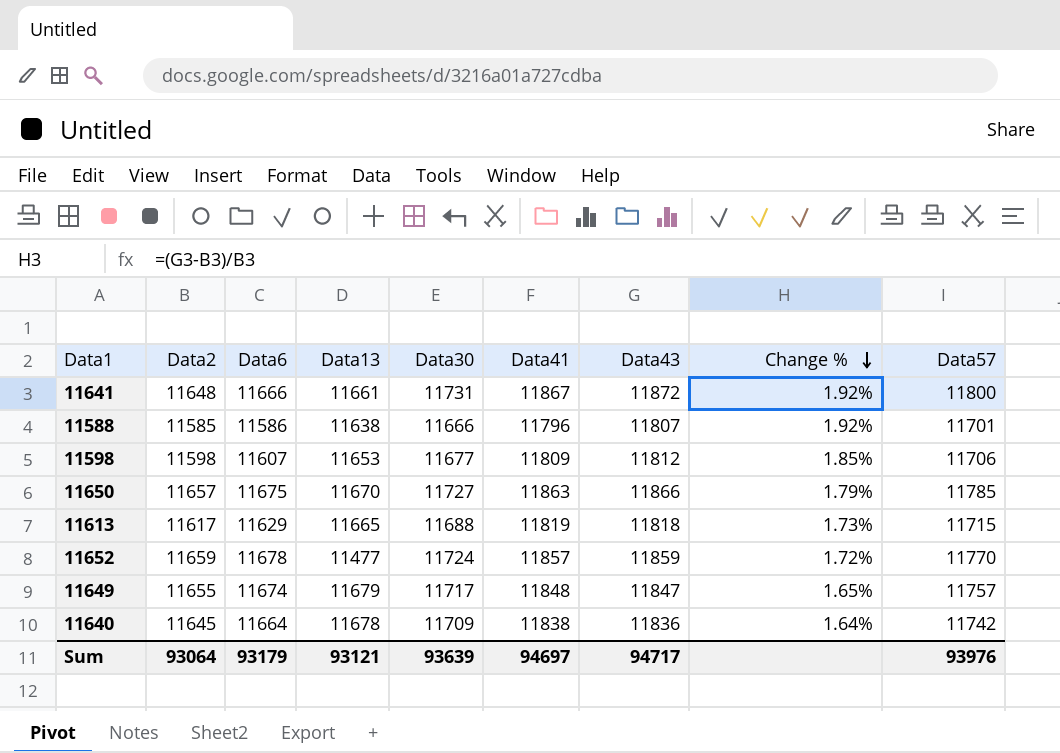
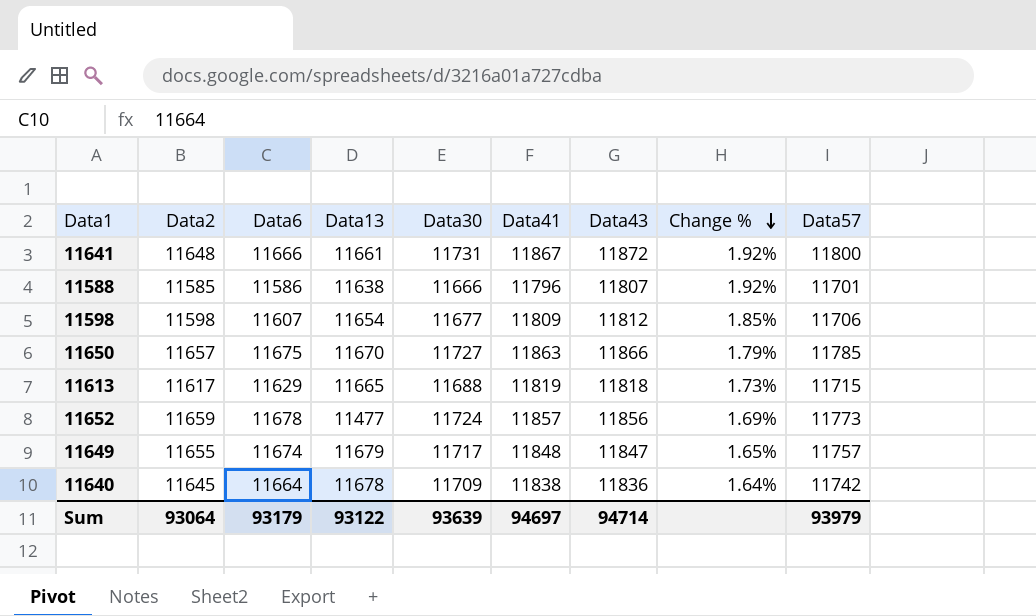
11598 | Data13: 11653 -> 11654
11652 | Data43: 11859 -> 11856
11652 | Change %: 1.72% -> 1.69%
11652 | Data57: 11770 -> 11773
Sum | Data13: 93121 -> 93122
Sum | Data43: 94717 -> 94714
Sum | Data57: 93976 -> 93979

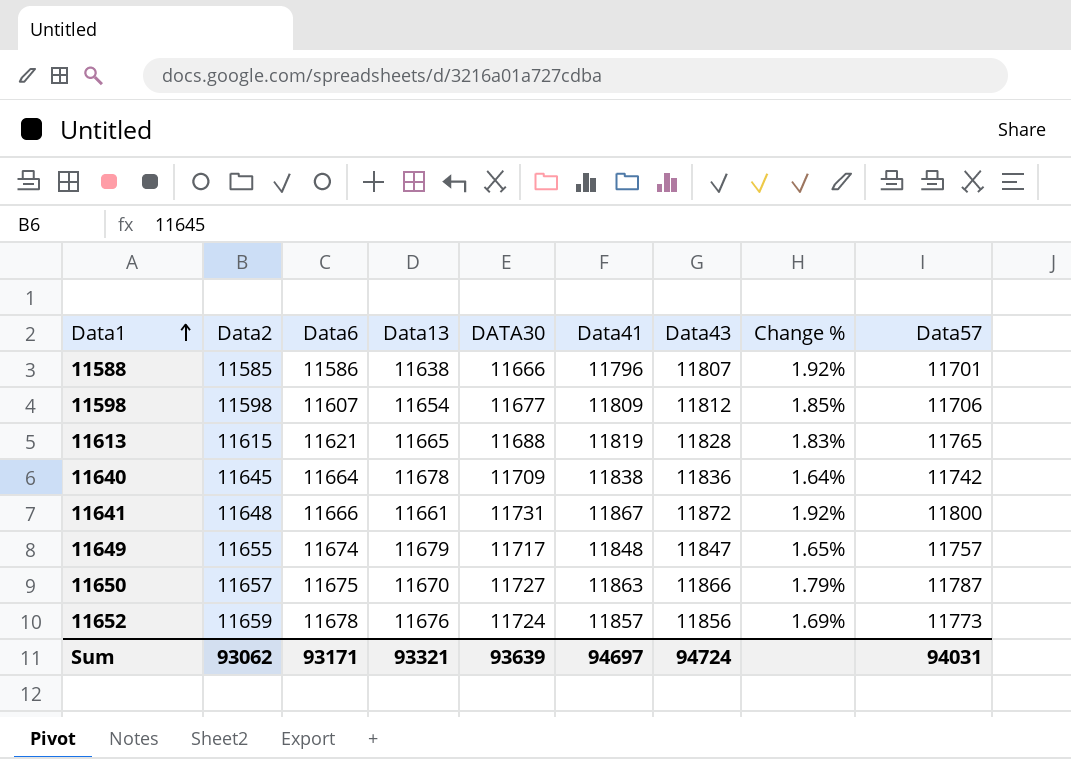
row order: Change % descending -> Data1 ascending
column name: Data30 -> DATA30
11613 | Data2: 11617 -> 11615
11613 | Data6: 11629 -> 11621
11613 | Data43: 11818 -> 11828
11613 | Change %: 1.73% -> 1.83%
11613 | Data57: 11715 -> 11765
11650 | Data57: 11785 -> 11787
11652 | Data13: 11477 -> 11676
Sum | Data2: 93064 -> 93062
Sum | Data6: 93179 -> 93171
Sum | Data13: 93122 -> 93321
Sum | Data43: 94714 -> 94724
Sum | Data57: 93979 -> 94031

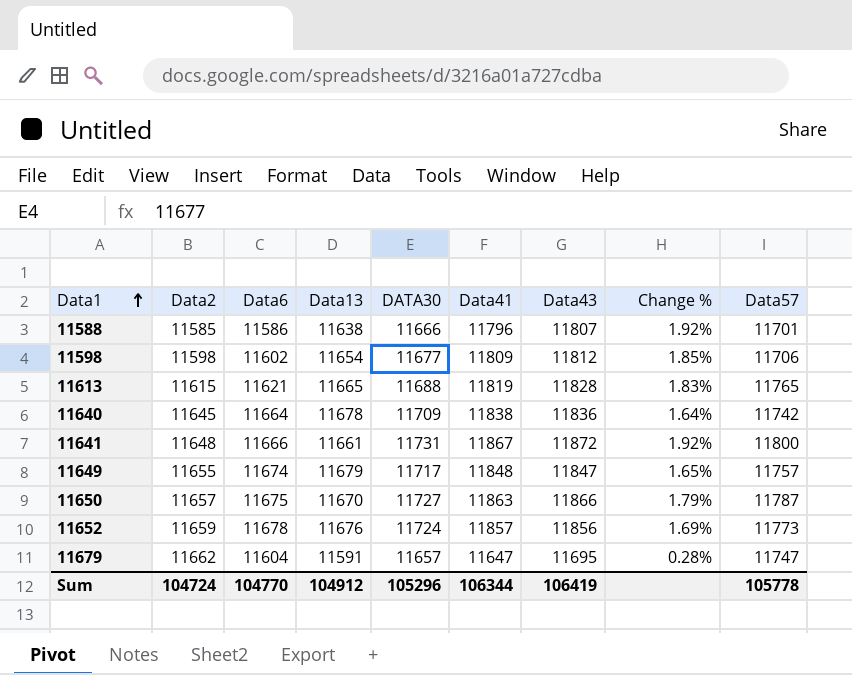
11598 | Data6: 11607 -> 11602
row 11679: none -> 11662 | 11604 | 11591 | 11657 | 11647 | 11695 | 0.28% | 11747
Sum | Data2: 93062 -> 104724
Sum | Data6: 93171 -> 104770
Sum | Data13: 93321 -> 104912
Sum | DATA30: 93639 -> 105296
Sum | Data41: 94697 -> 106344
Sum | Data43: 94724 -> 106419
Sum | Data57: 94031 -> 105778

